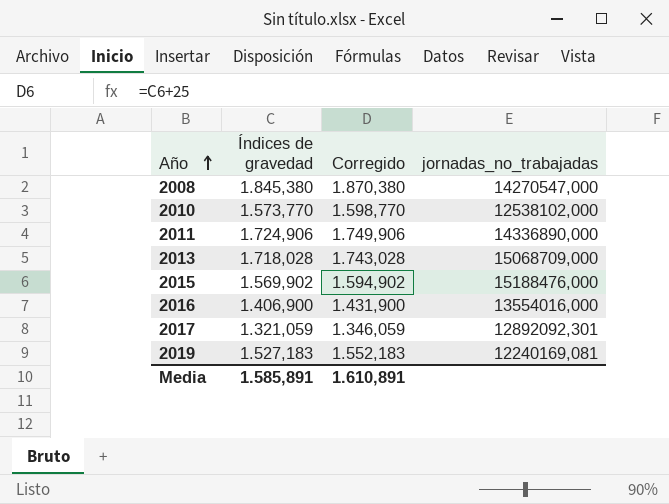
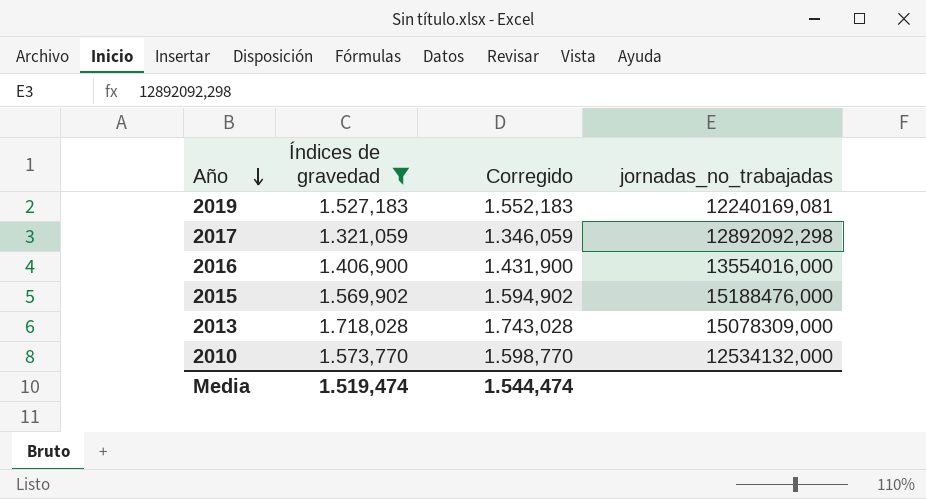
filter: none -> Índices de gravedad <= 1.718,028
row order: Año ascending -> Año descending
2017 | jornadas_no_trabajadas: 12892092,301 -> 12892092,298
2013 | jornadas_no_trabajadas: 15068709,000 -> 15078309,000
2010 | jornadas_no_trabajadas: 12538102,000 -> 12534132,000
Media | Índices de gravedad: 1.585,891 -> 1.519,474
Media | Corregido: 1.610,891 -> 1.544,474

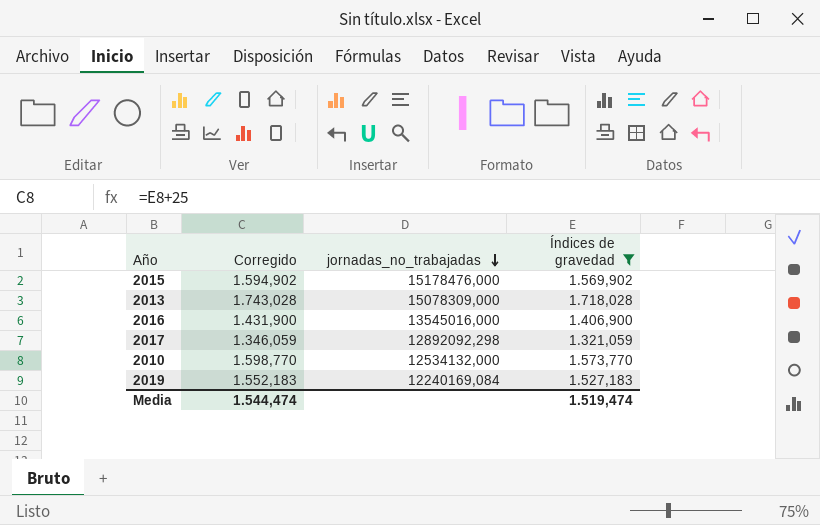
row order: Año descending -> jornadas_no_trabajadas descending
column Índices de gravedad | position: 2 -> 4
2015 | jornadas_no_trabajadas: 15188476,000 -> 15178476,000
2016 | jornadas_no_trabajadas: 13554016,000 -> 13545016,000
2019 | jornadas_no_trabajadas: 12240169,081 -> 12240169,084

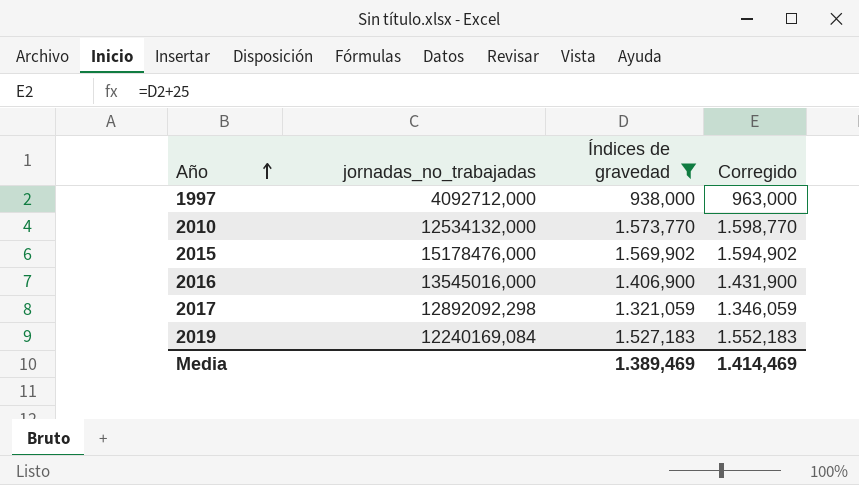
row order: jornadas_no_trabajadas descending -> Año ascending
column Corregido | position: 2 -> 4
row 2013: 1.743,028 | 15078309,000 | 1.718,028 -> none
row 1997: none -> 4092712,000 | 938,000 | 963,000
Media | Índices de gravedad: 1.519,474 -> 1.389,469
Media | Corregido: 1.544,474 -> 1.414,469

